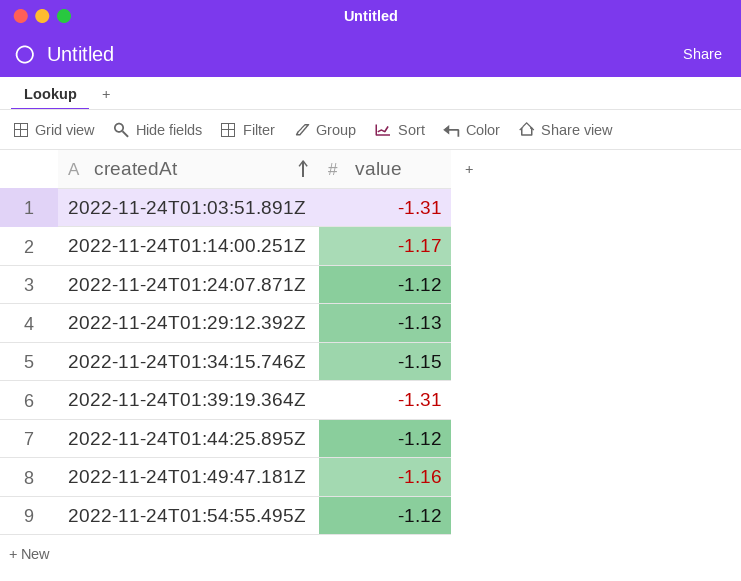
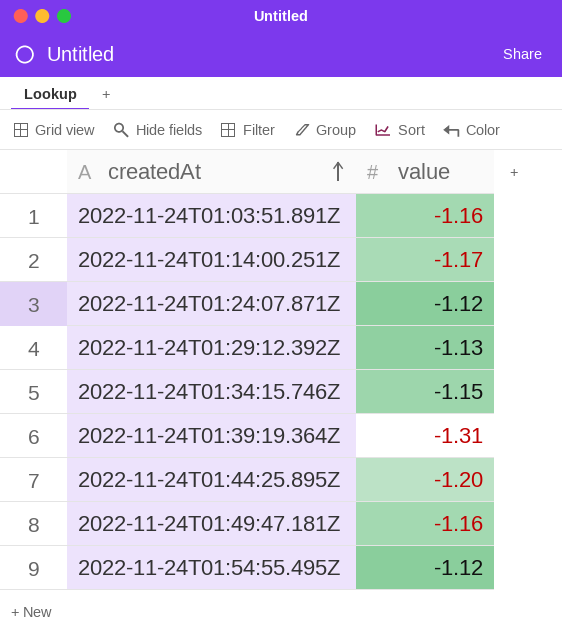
2022-11-24T01:03:51.891Z | value: -1.31 -> -1.16
2022-11-24T01:44:25.895Z | value: -1.12 -> -1.20

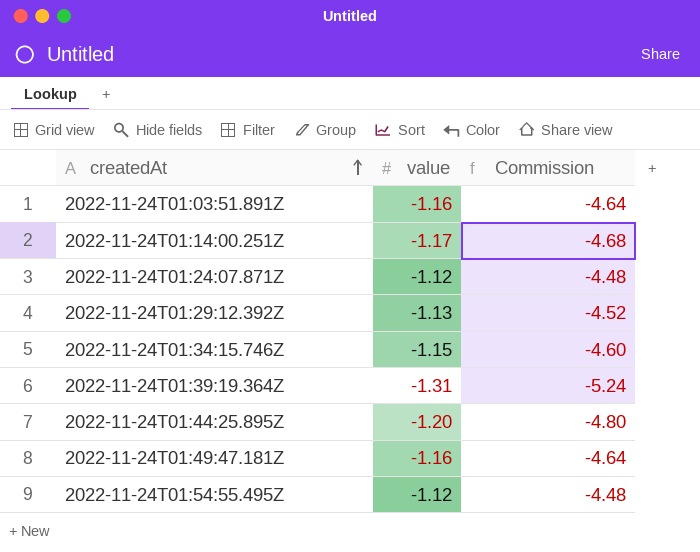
column Commission | formula: none -> [value] * 4

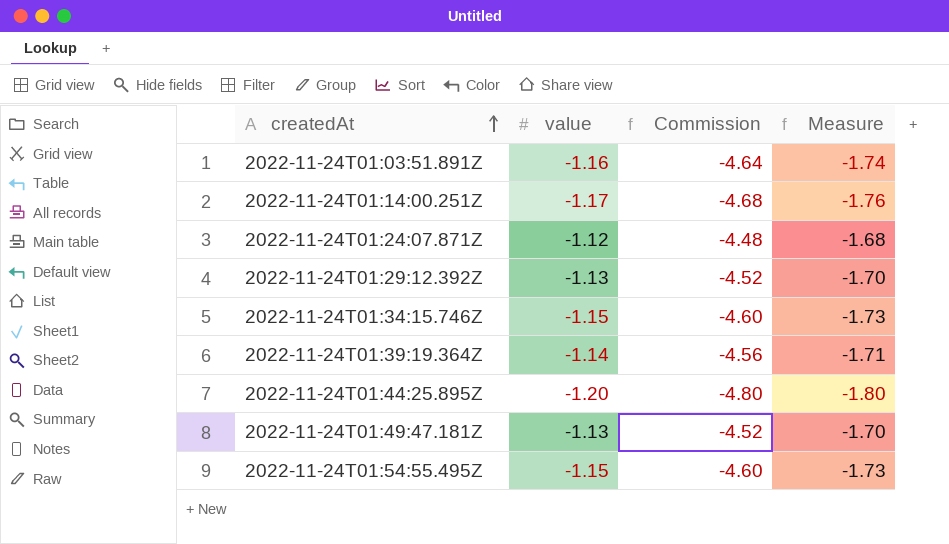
column Measure | formula: none -> [value] * 1.5
2022-11-24T01:39:19.364Z | value: -1.31 -> -1.14
2022-11-24T01:39:19.364Z | Commission: -5.24 -> -4.56
2022-11-24T01:49:47.181Z | value: -1.16 -> -1.13
2022-11-24T01:49:47.181Z | Commission: -4.64 -> -4.52
2022-11-24T01:54:55.495Z | value: -1.12 -> -1.15
2022-11-24T01:54:55.495Z | Commission: -4.48 -> -4.60

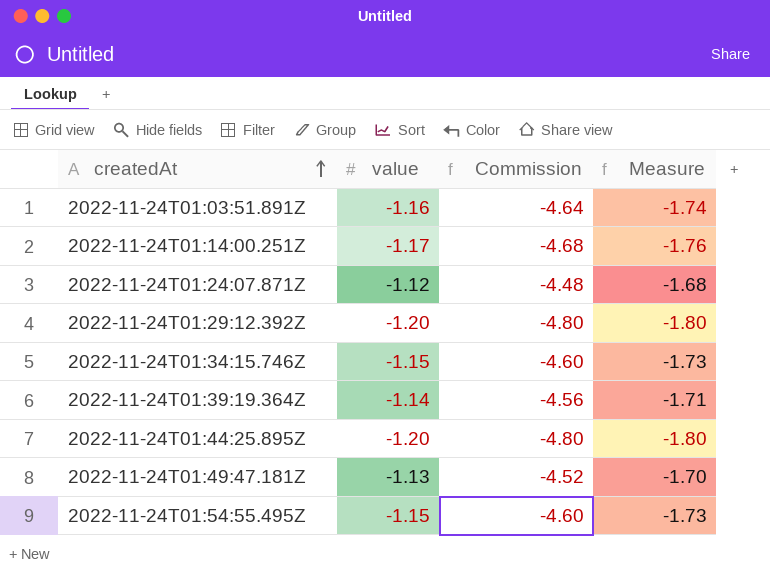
2022-11-24T01:29:12.392Z | value: -1.13 -> -1.20
2022-11-24T01:29:12.392Z | Commission: -4.52 -> -4.80
2022-11-24T01:29:12.392Z | Measure: -1.70 -> -1.80

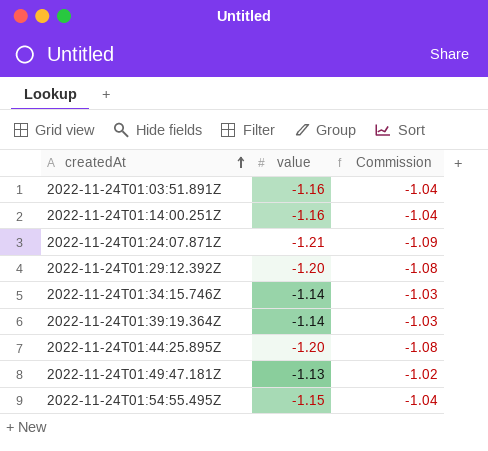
column Measure | formula: [value] * 1.5 -> none
column Commission | formula: [value] * 4 -> [value] * 0.9
2022-11-24T01:14:00.251Z | value: -1.17 -> -1.16
2022-11-24T01:24:07.871Z | value: -1.12 -> -1.21
2022-11-24T01:34:15.746Z | value: -1.15 -> -1.14

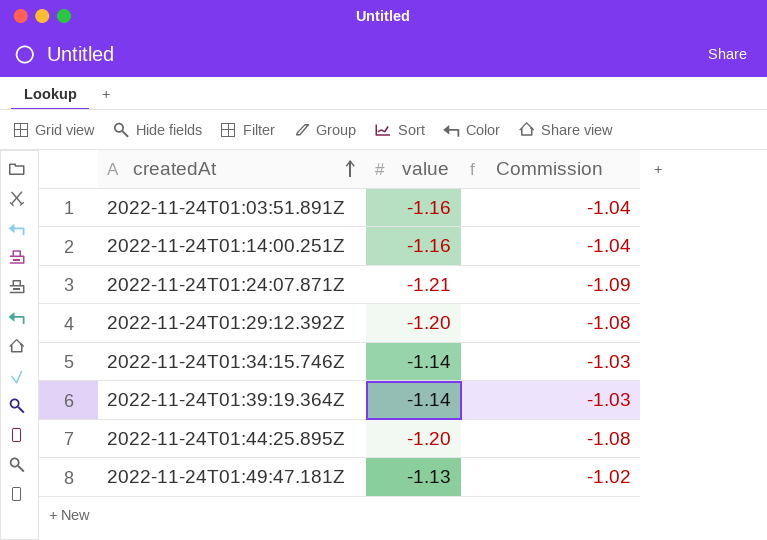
row 2022-11-24T01:54:55.495Z: -1.15 | -1.04 -> none

